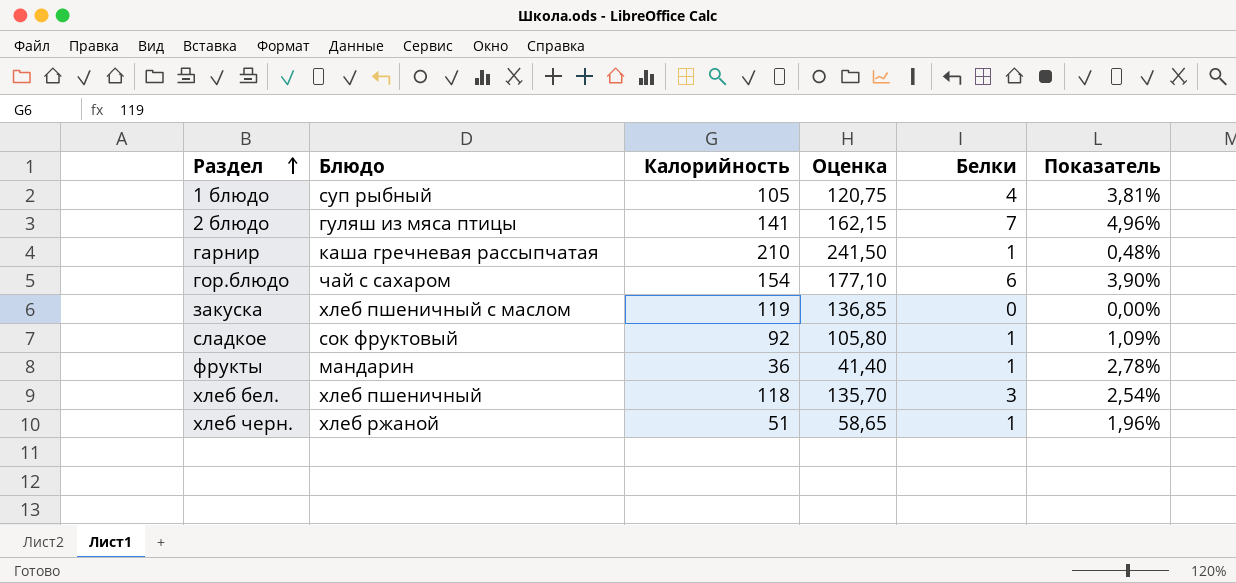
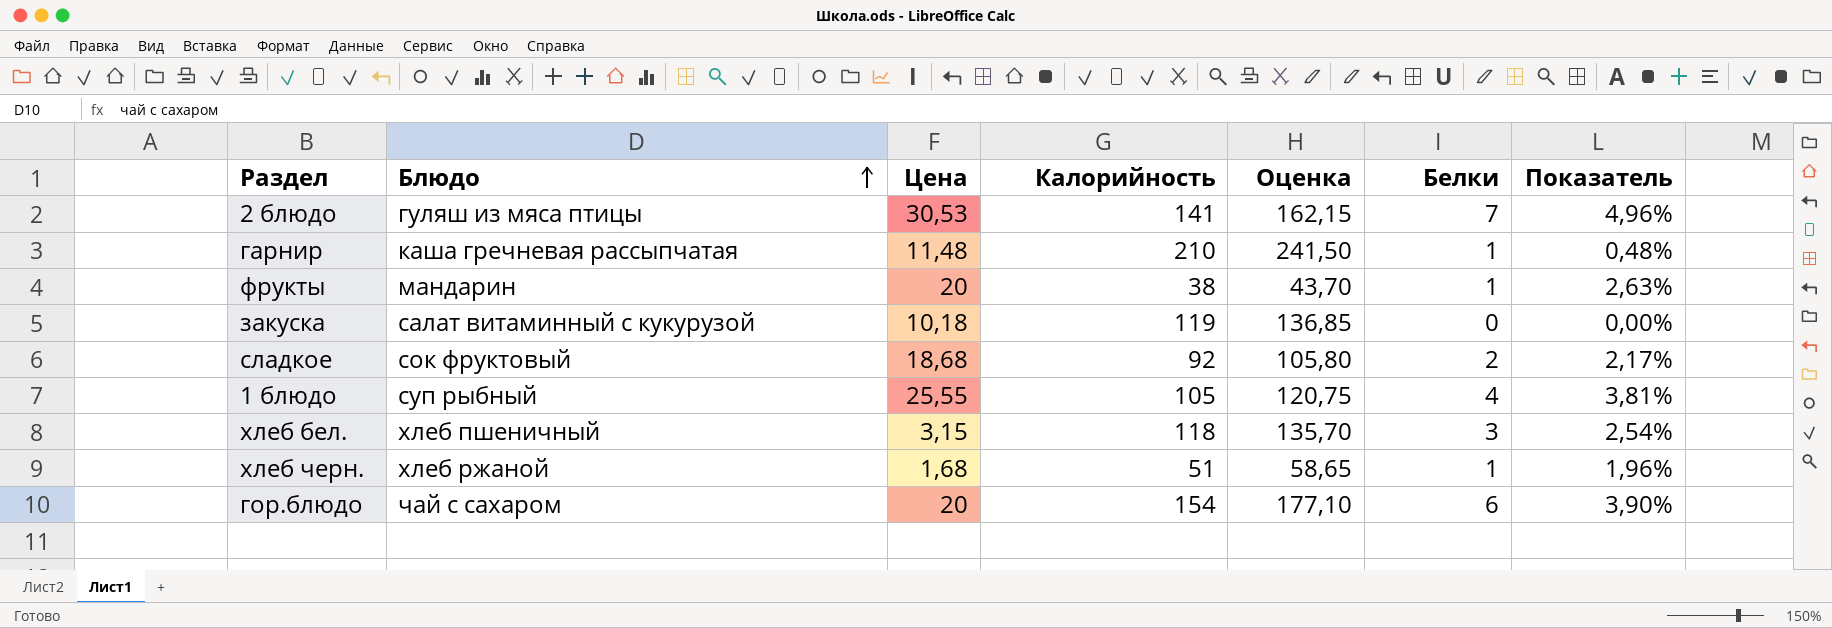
row order: Раздел ascending -> Блюдо ascending
column Цена | position: none -> 3
фрукты | Калорийность: 36 -> 38
фрукты | Оценка: 41,40 -> 43,70
фрукты | Показатель: 2,78% -> 2,63%
закуска | Блюдо: хлеб пшеничный с маслом -> салат витаминный с кукурузой
сладкое | Белки: 1 -> 2
сладкое | Показатель: 1,09% -> 2,17%

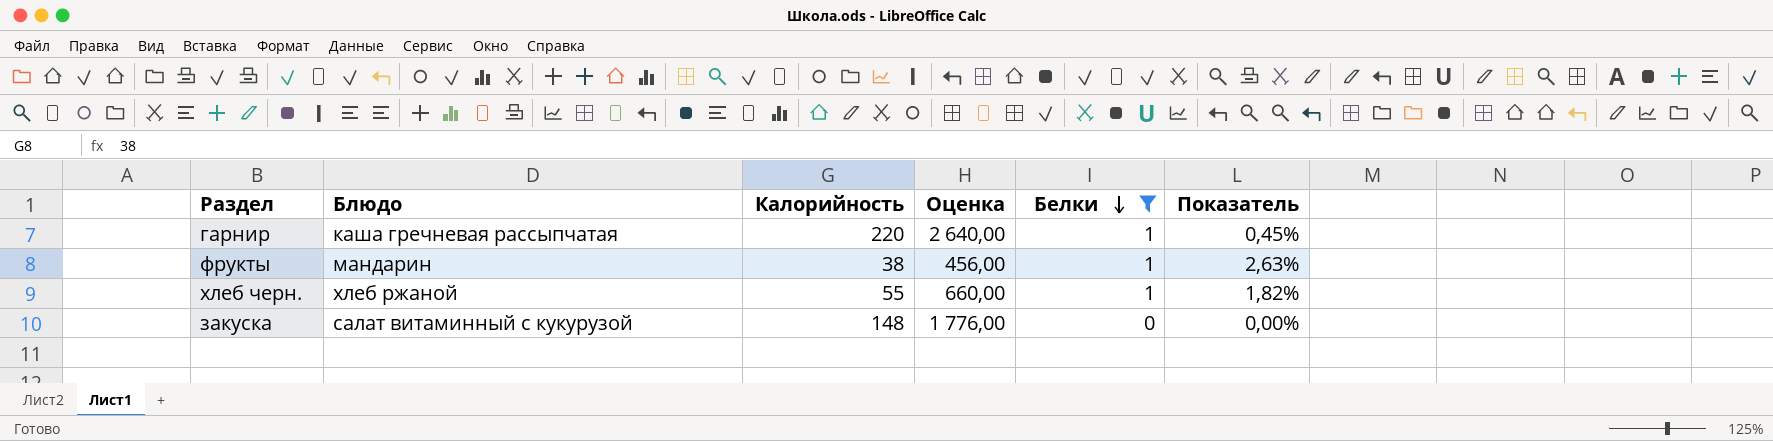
filter: none -> Белки <= 1
row order: Блюдо ascending -> Белки descending
column Цена | position: 3 -> none
column Оценка | formula: [Калорийность] * 1,15 -> [Калорийность] * 12
гарнир | Калорийность: 210 -> 220
гарнир | Показатель: 0,48% -> 0,45%
хлеб черн. | Калорийность: 51 -> 55
хлеб черн. | Показатель: 1,96% -> 1,82%
закуска | Калорийность: 119 -> 148

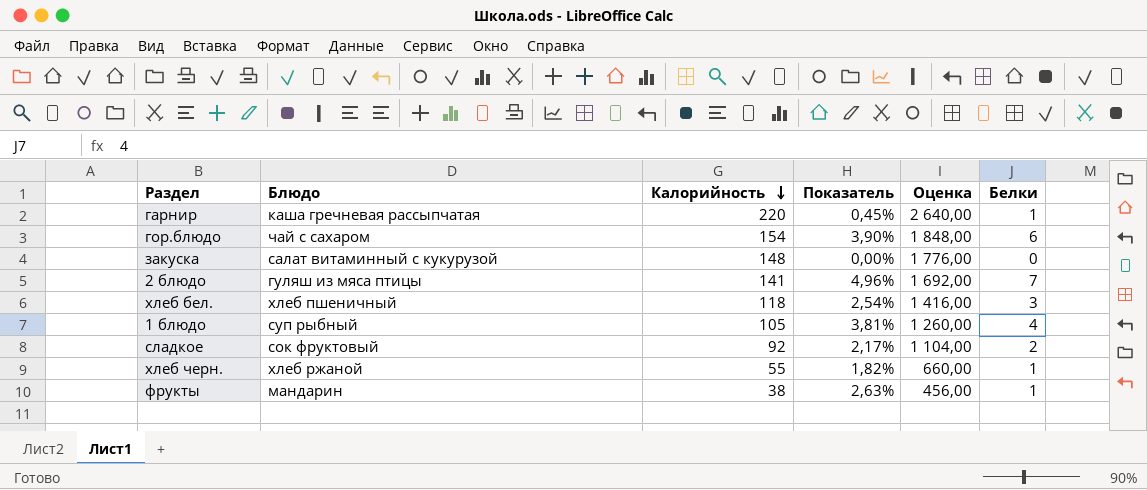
filter: Белки <= 1 -> none
row order: Белки descending -> Калорийность descending
column Показатель | position: 6 -> 4

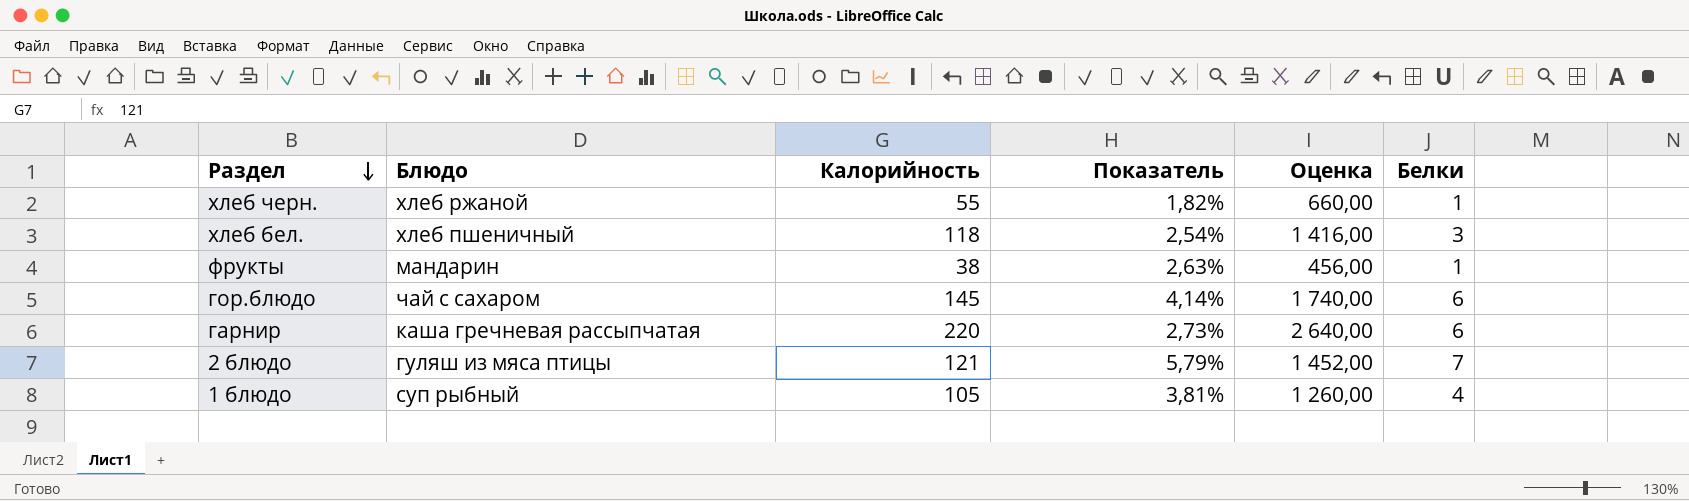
row order: Калорийность descending -> Раздел descending
row закуска: салат витаминный с кукурузой | 148 | 0,00% | 1 776,00 | 0 -> none
row сладкое: сок фруктовый | 92 | 2,17% | 1 104,00 | 2 -> none
гор.блюдо | Калорийность: 154 -> 145
гор.блюдо | Показатель: 3,90% -> 4,14%
гор.блюдо | Оценка: 1 848,00 -> 1 740,00
гарнир | Показатель: 0,45% -> 2,73%
гарнир | Белки: 1 -> 6
2 блюдо | Калорийность: 141 -> 121
2 блюдо | Показатель: 4,96% -> 5,79%
2 блюдо | Оценка: 1 692,00 -> 1 452,00

